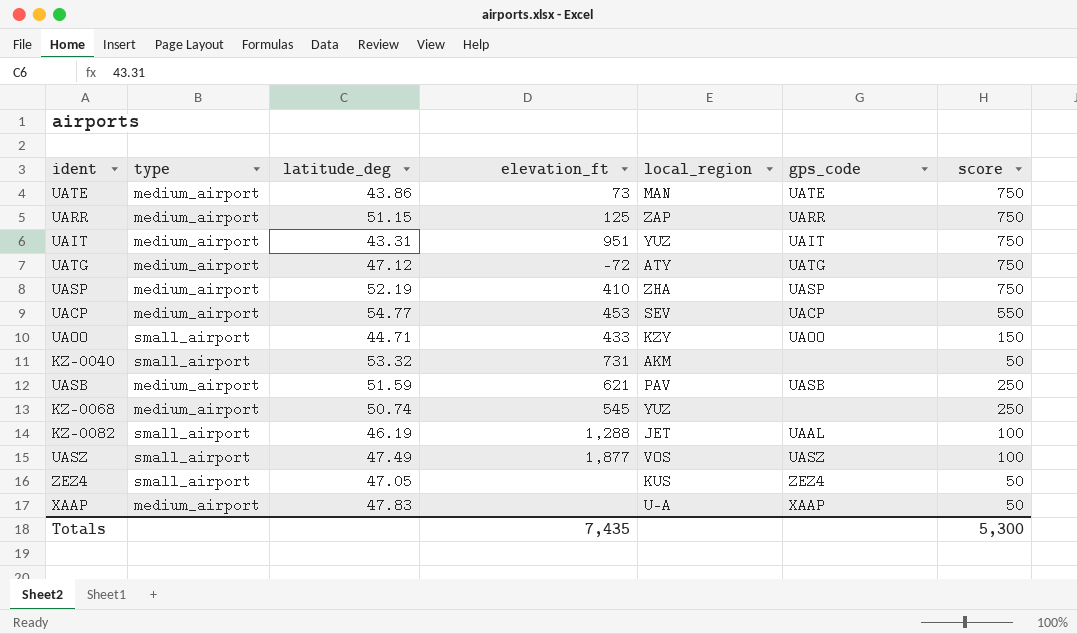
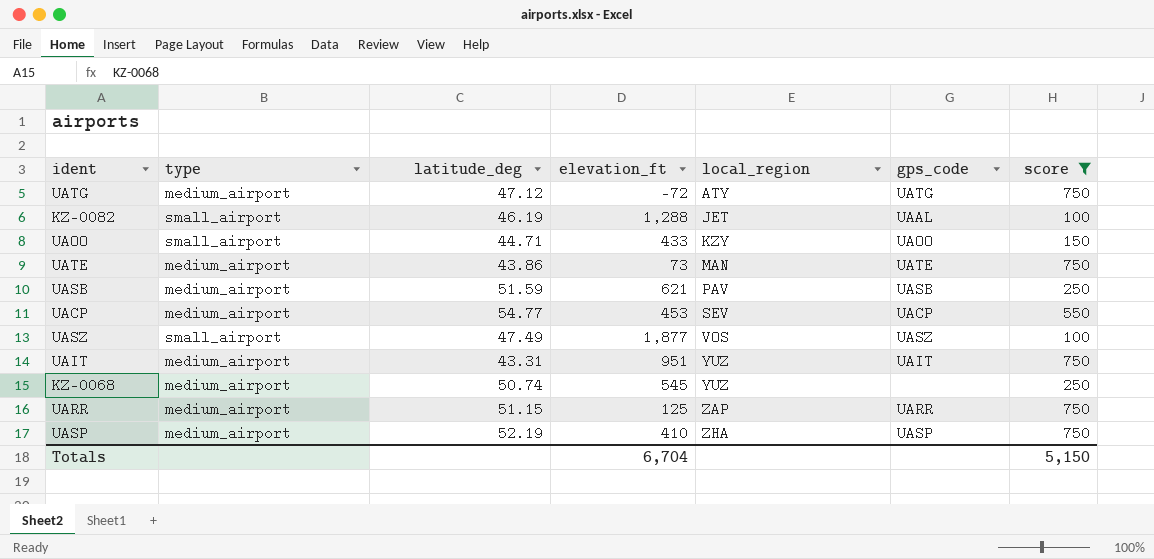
filter: none -> score != 50
row order: none -> local_region ascending
Totals | elevation_ft: 7,435 -> 6,704
Totals | score: 5,300 -> 5,150

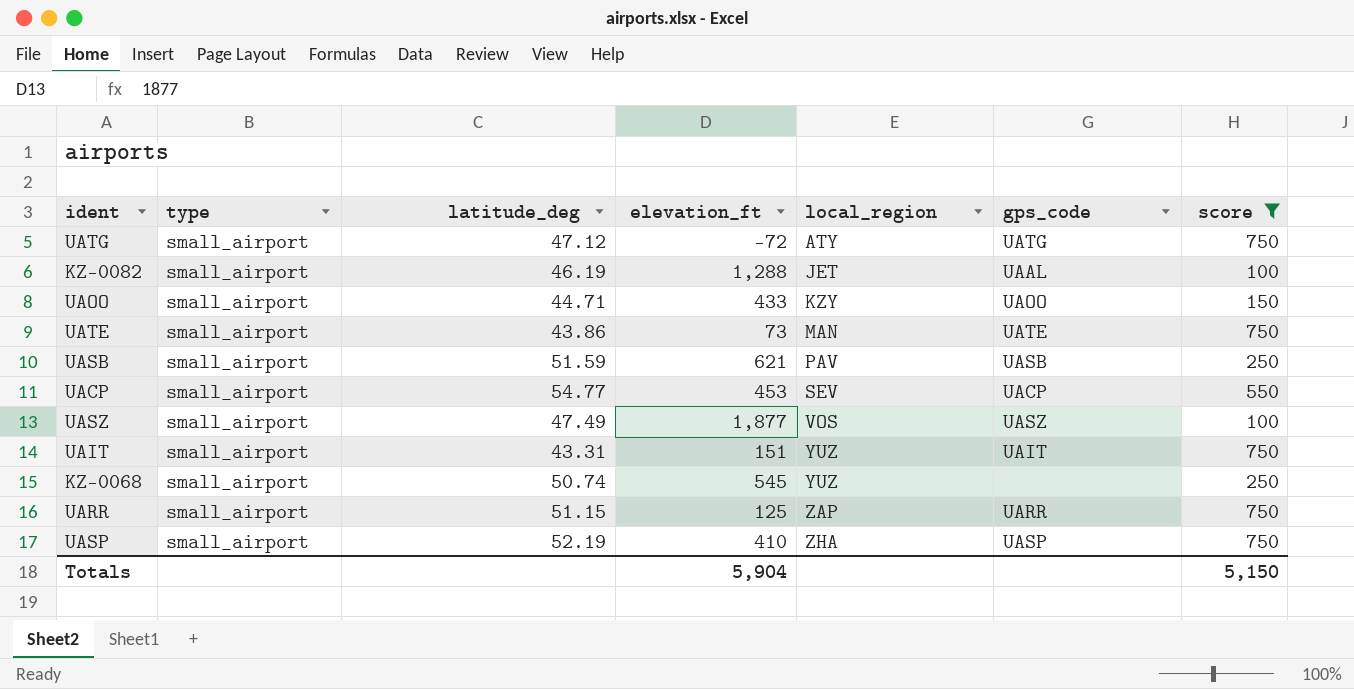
UATG | type: medium_airport -> small_airport
UATE | type: medium_airport -> small_airport
UASB | type: medium_airport -> small_airport
UACP | type: medium_airport -> small_airport
UAIT | type: medium_airport -> small_airport
UAIT | elevation_ft: 951 -> 151
KZ-0068 | type: medium_airport -> small_airport
UARR | type: medium_airport -> small_airport
UASP | type: medium_airport -> small_airport
Totals | elevation_ft: 6,704 -> 5,904

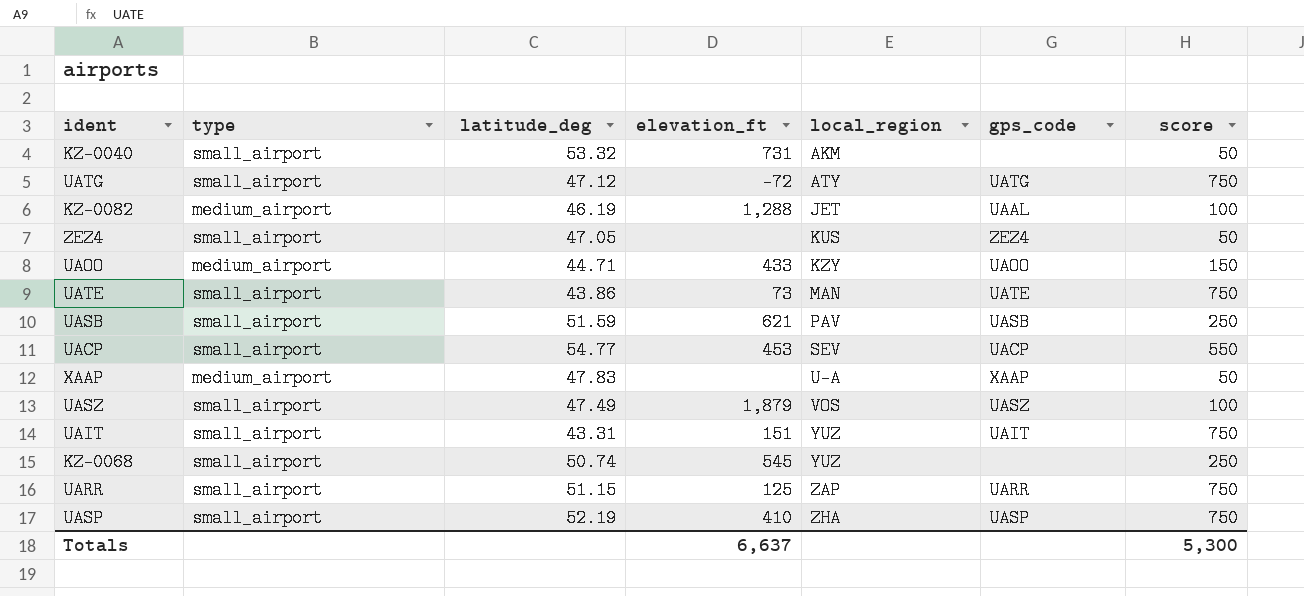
filter: score != 50 -> none
KZ-0082 | type: small_airport -> medium_airport
UAOO | type: small_airport -> medium_airport
UASZ | elevation_ft: 1,877 -> 1,879
Totals | elevation_ft: 5,904 -> 6,637
Totals | score: 5,150 -> 5,300

